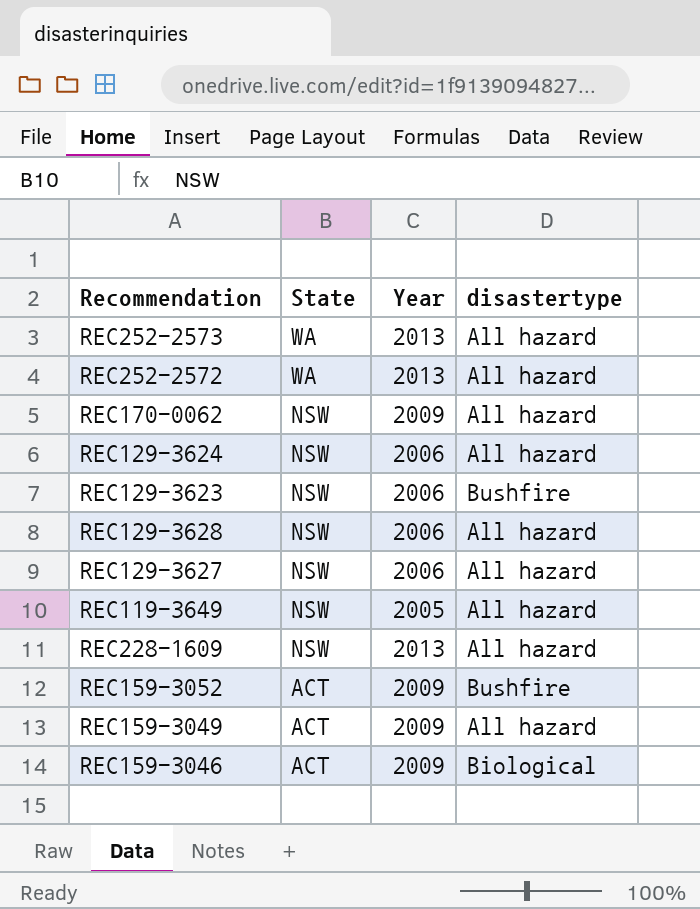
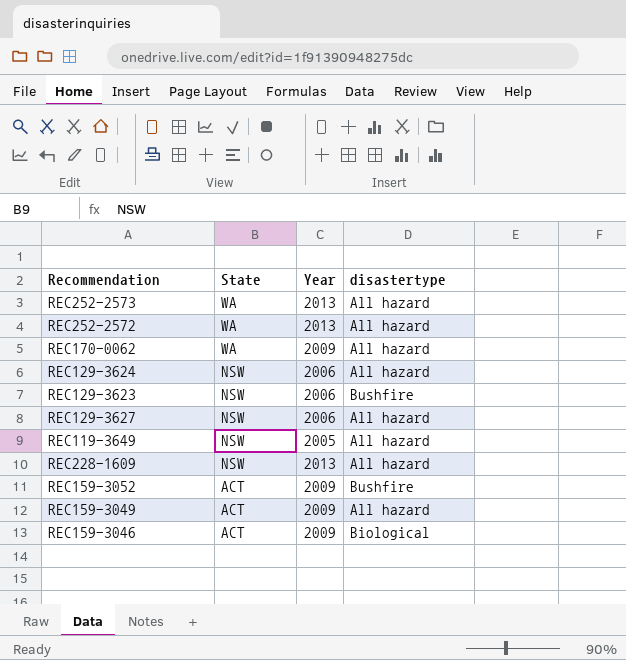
row REC129-3628: NSW | 2006 | All hazard -> none
REC170-0062 | State: NSW -> WA

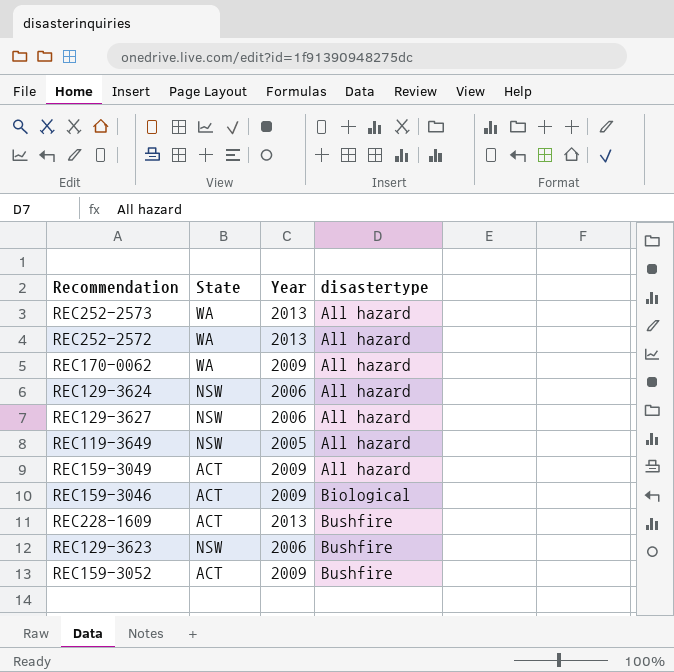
row order: State descending -> disastertype ascending
REC228-1609 | State: NSW -> ACT
REC228-1609 | disastertype: All hazard -> Bushfire

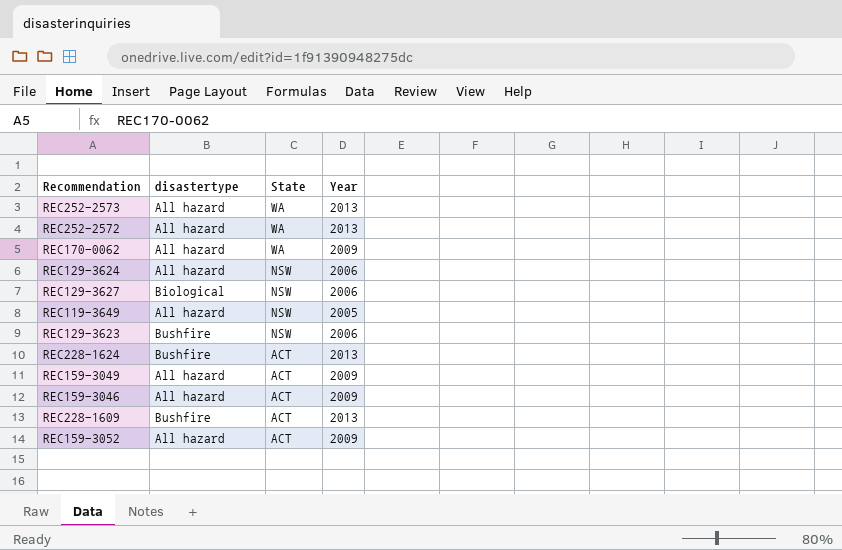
row order: disastertype ascending -> State descending
column disastertype | position: 4 -> 2
REC129-3627 | disastertype: All hazard -> Biological
row REC228-1624: none -> Bushfire | ACT | 2013
REC159-3046 | disastertype: Biological -> All hazard
REC159-3052 | disastertype: Bushfire -> All hazard

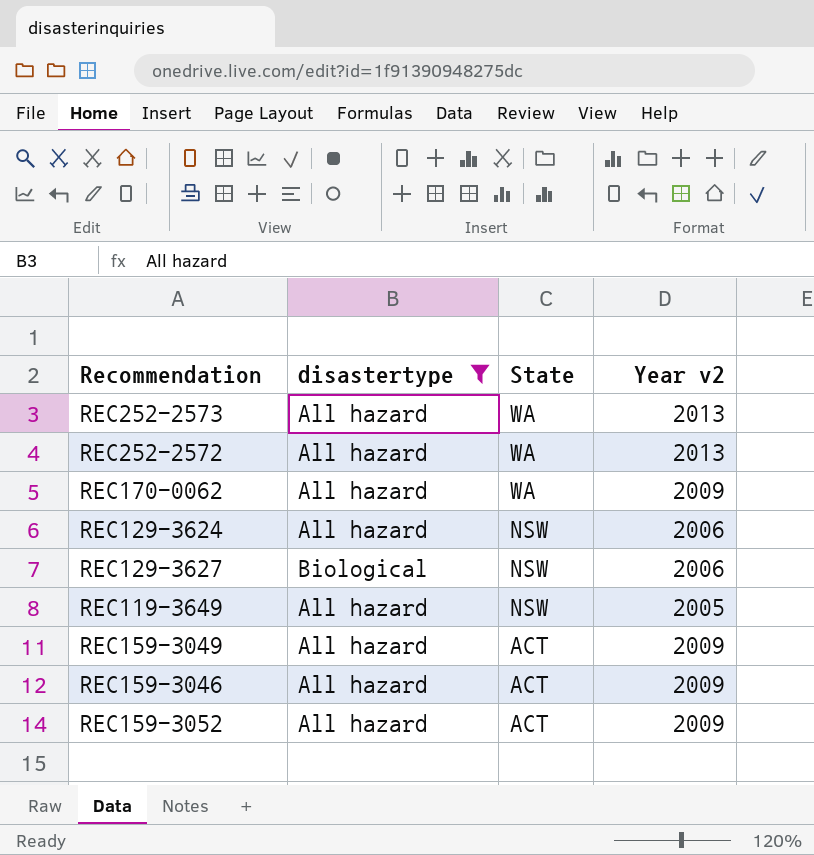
filter: none -> disastertype != Bushfire
column name: Year -> Year v2

